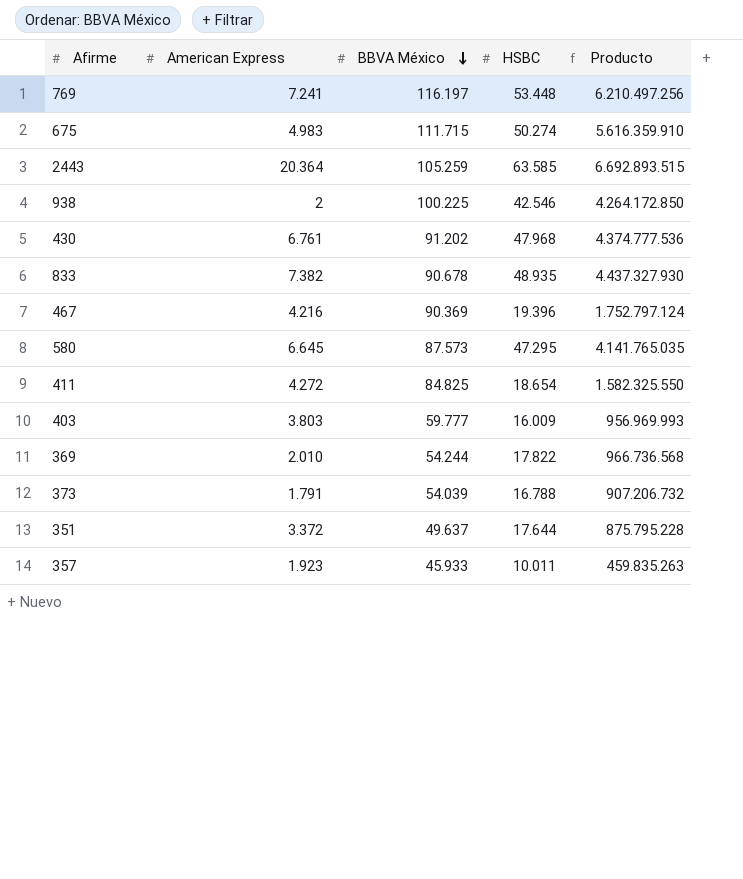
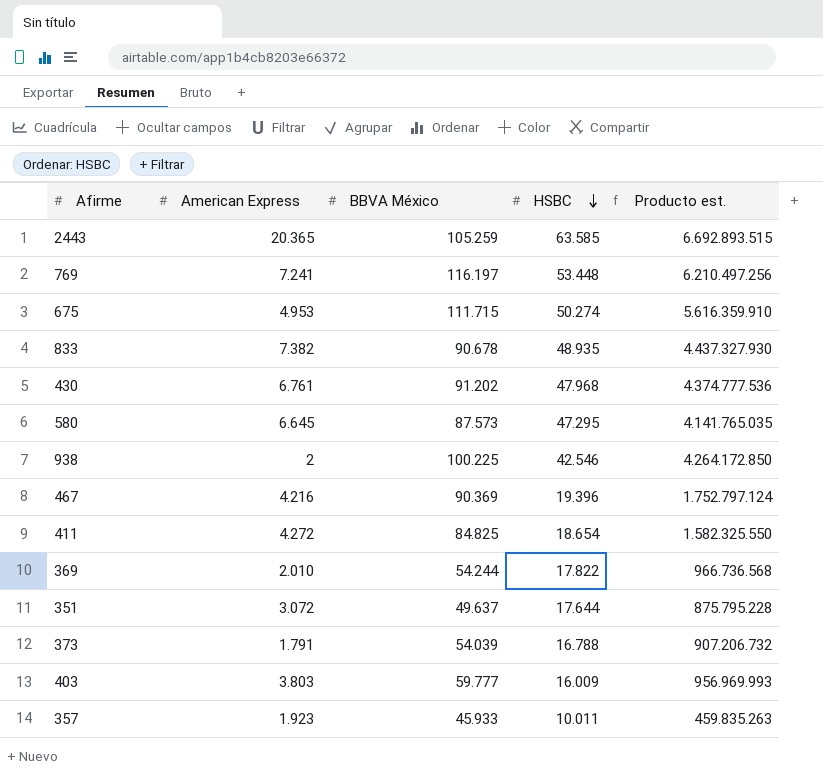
row order: BBVA México descending -> HSBC descending
column name: Producto -> Producto est.
2443 | American Express: 20.364 -> 20.365
675 | American Express: 4.983 -> 4.953
351 | American Express: 3.372 -> 3.072

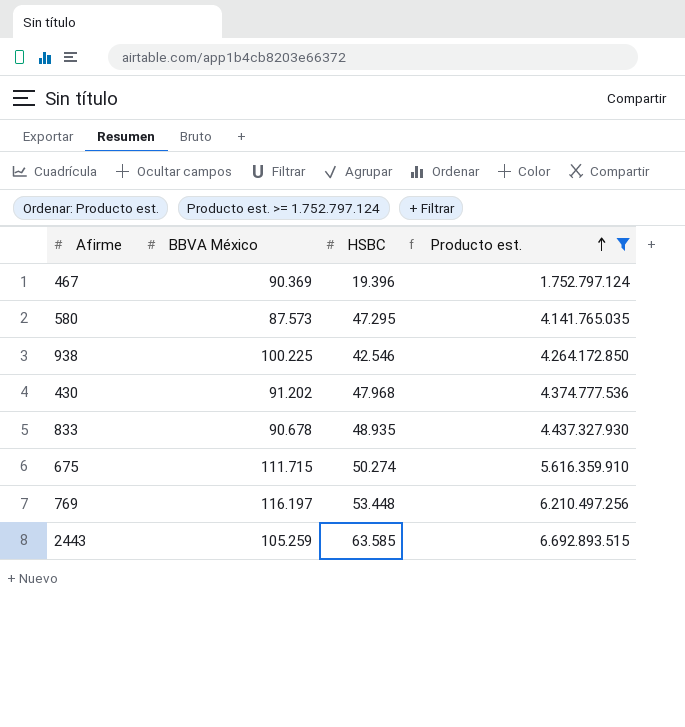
filter: none -> Producto est. >= 1.752.797.124
row order: HSBC descending -> Producto est. ascending
column American Express | position: 2 -> none

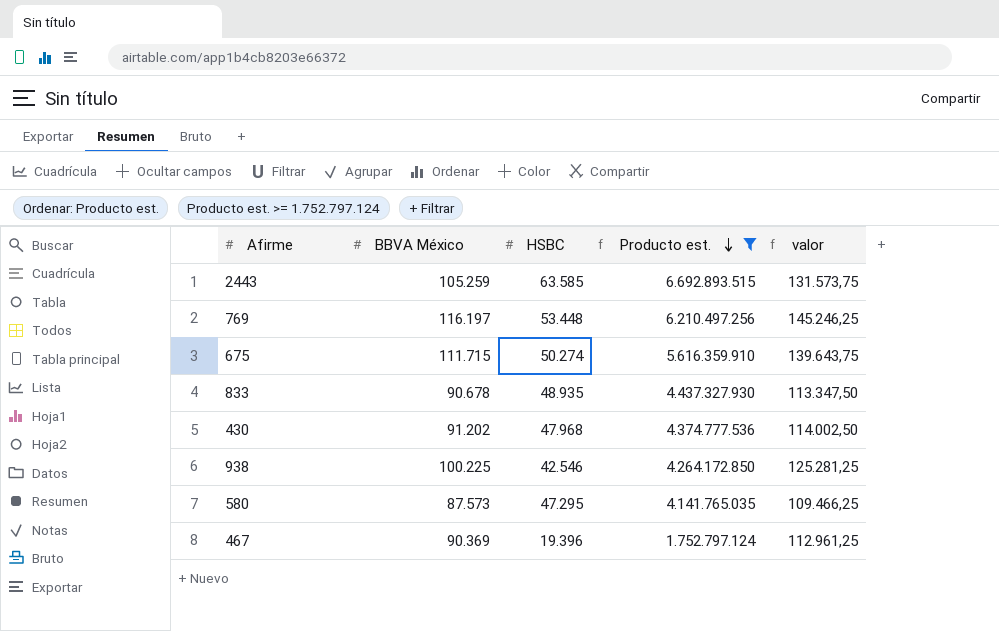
row order: Producto est. ascending -> Producto est. descending
column valor | formula: none -> [BBVA México] * 1,25

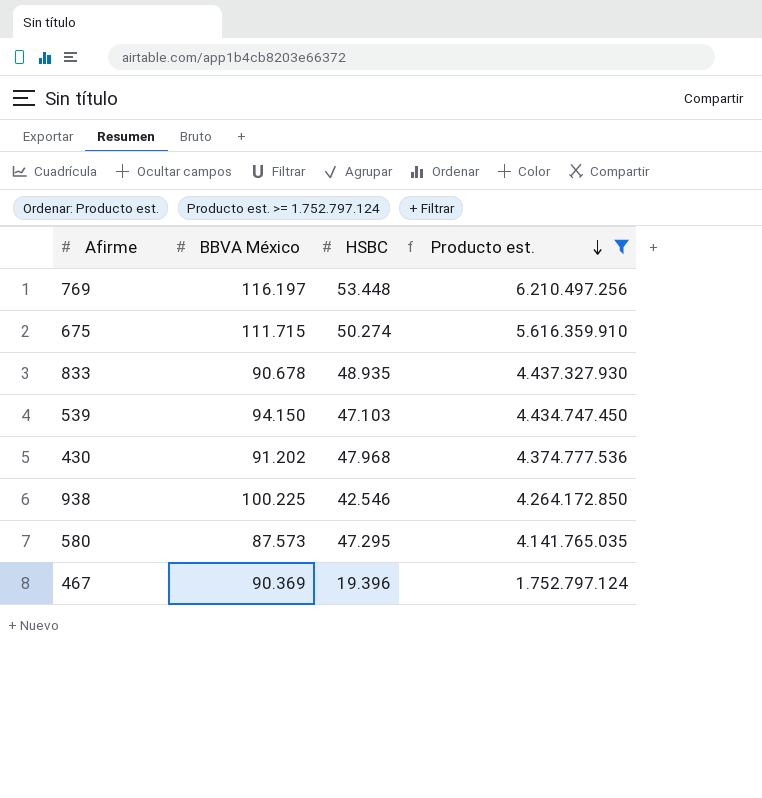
column valor | formula: [BBVA México] * 1,25 -> none
row 2443: 105.259 | 63.585 | 6.692.893.515 | 131.573,75 -> none
row 539: none -> 94.150 | 47.103 | 4.434.747.450

